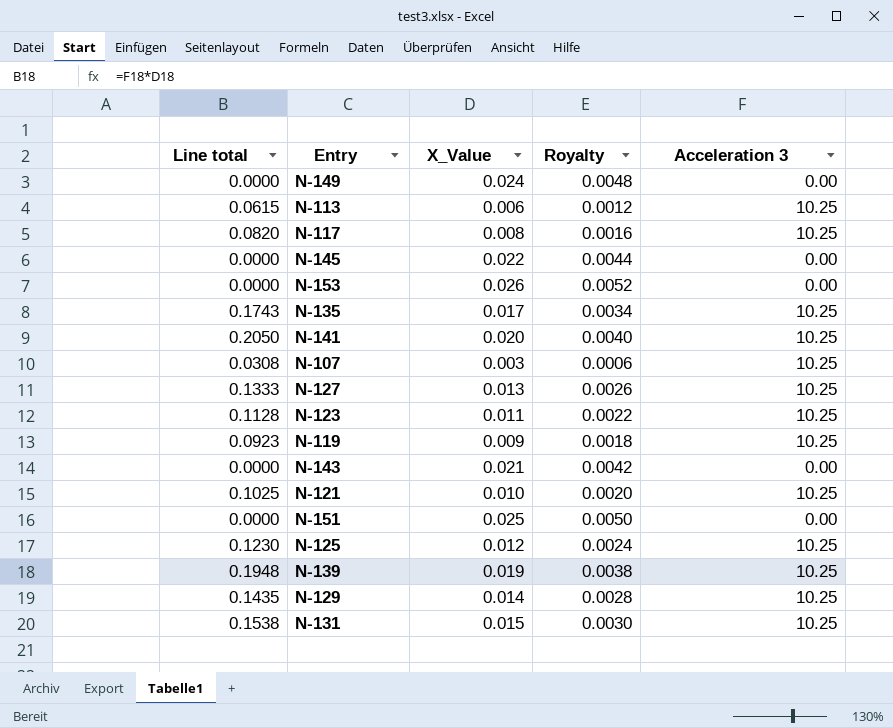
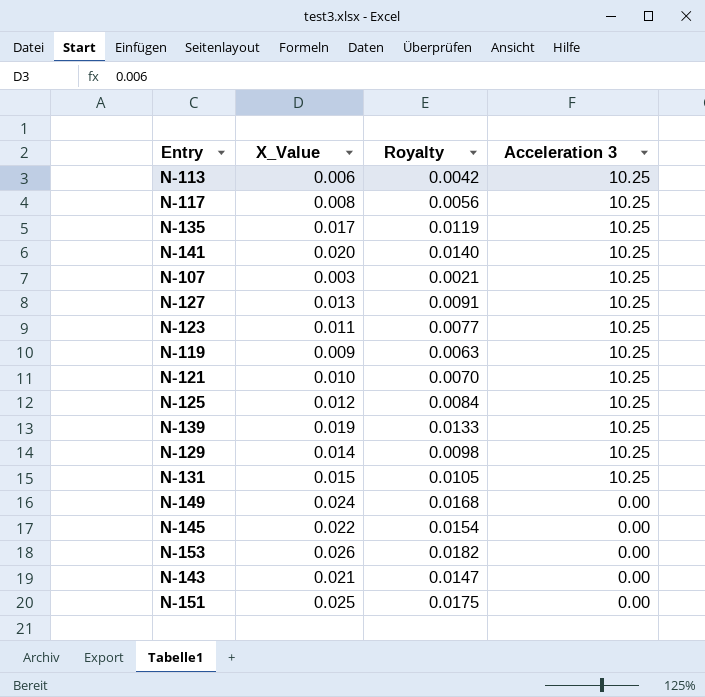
row order: none -> Acceleration 3 descending
column Line total | formula: [X_Value] * [Acceleration 3] -> none
column Royalty | formula: [X_Value] * 0.2 -> [X_Value] * 0.7

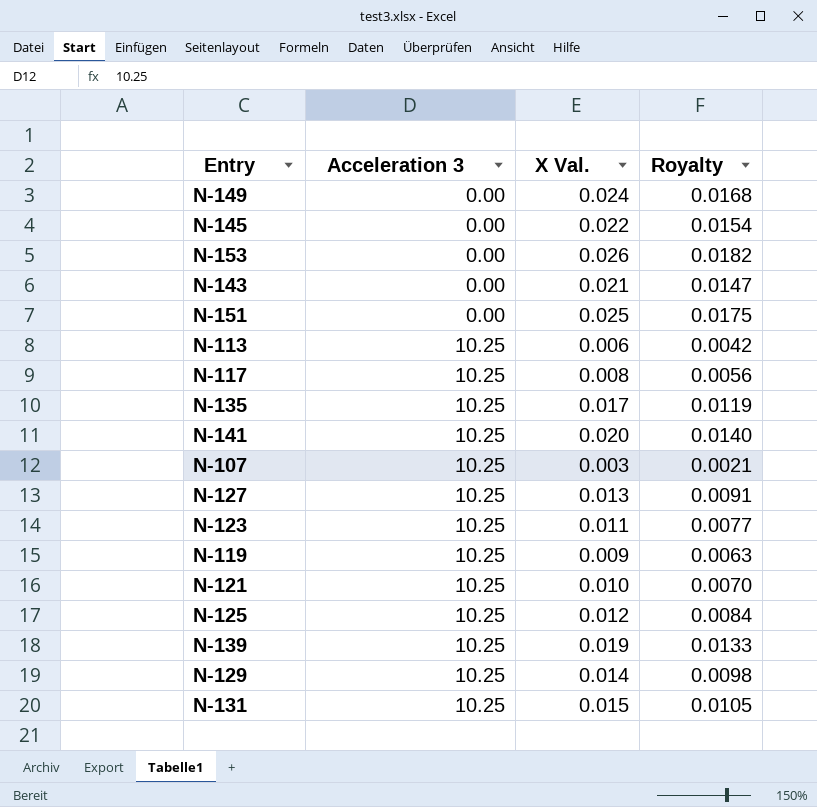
row order: Acceleration 3 descending -> Acceleration 3 ascending
column Acceleration 3 | position: 4 -> 2
column name: X_Value -> X Val.

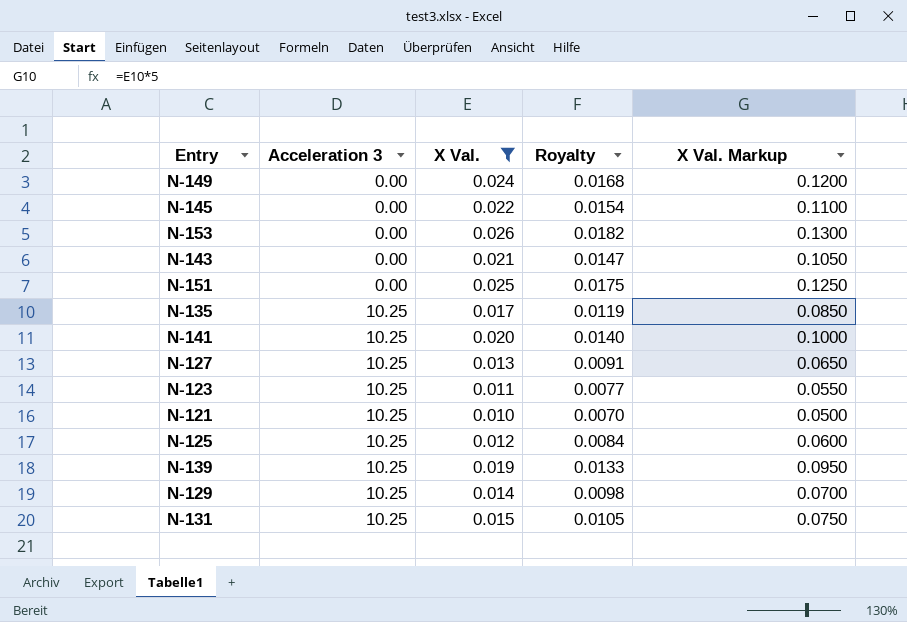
filter: none -> X Val. >= 0.010
column X Val. Markup | formula: none -> [X Val.] * 5

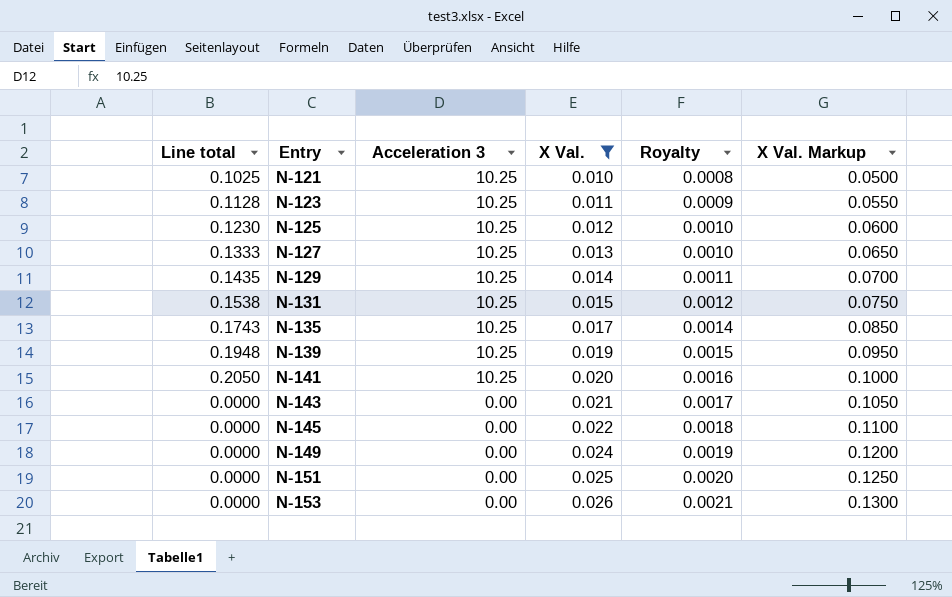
row order: Acceleration 3 ascending -> Entry ascending
column Line total | formula: none -> [Acceleration 3] * [X Val.]
column Royalty | formula: [X Val.] * 0.7 -> [X Val.] * 0.08

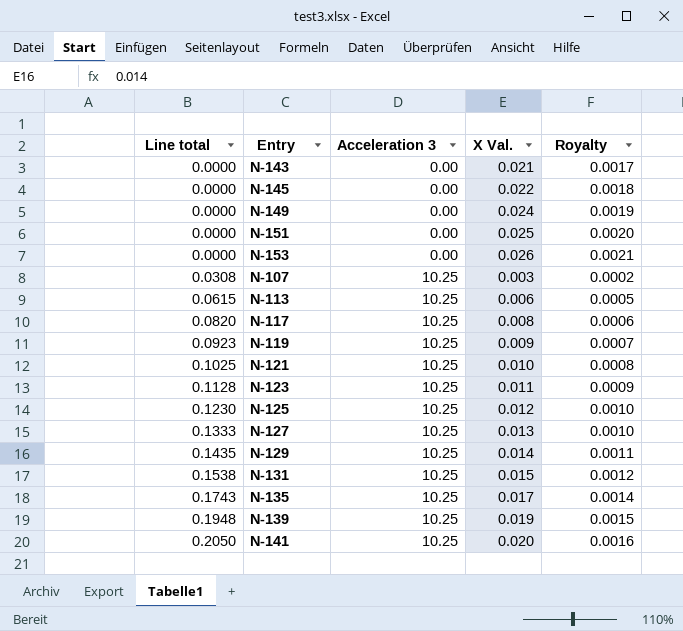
filter: X Val. >= 0.010 -> none
row order: Entry ascending -> Line total ascending
column X Val. Markup | formula: [X Val.] * 5 -> none

